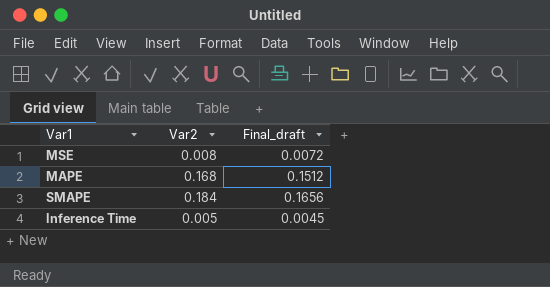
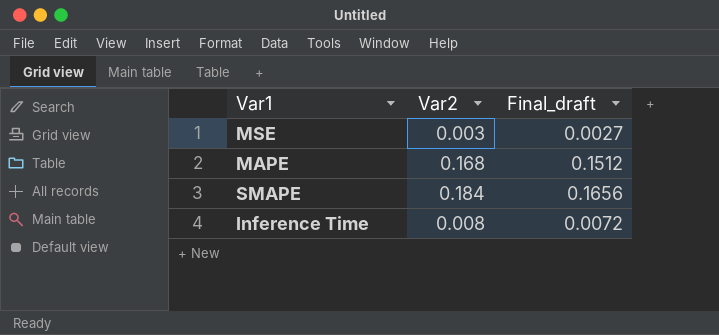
MSE | Var2: 0.008 -> 0.003
MSE | Final_draft: 0.0072 -> 0.0027
Inference Time | Var2: 0.005 -> 0.008
Inference Time | Final_draft: 0.0045 -> 0.0072

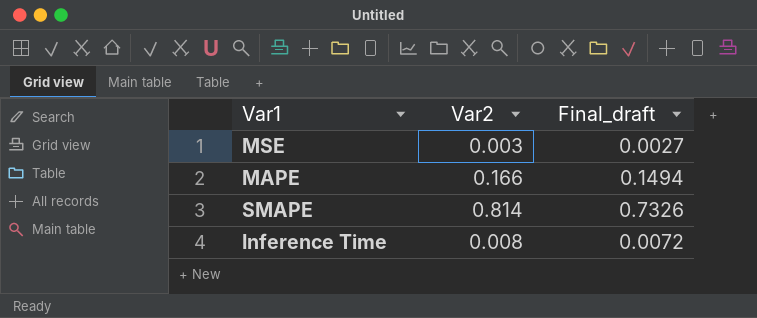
MAPE | Var2: 0.168 -> 0.166
MAPE | Final_draft: 0.1512 -> 0.1494
SMAPE | Var2: 0.184 -> 0.814
SMAPE | Final_draft: 0.1656 -> 0.7326

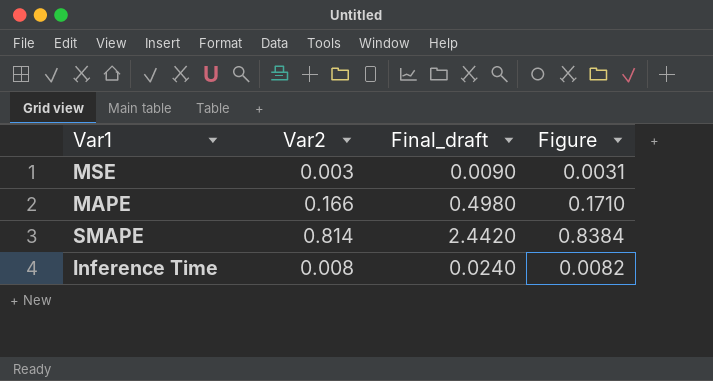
column Final_draft | formula: [Var2] * 0.9 -> [Var2] * 3
column Figure | formula: none -> [Var2] * 1.03

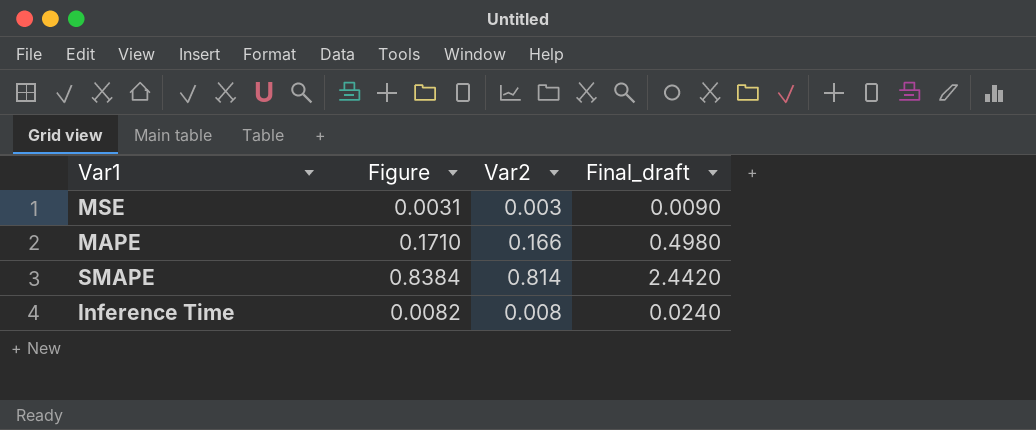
column Figure | position: 4 -> 2

